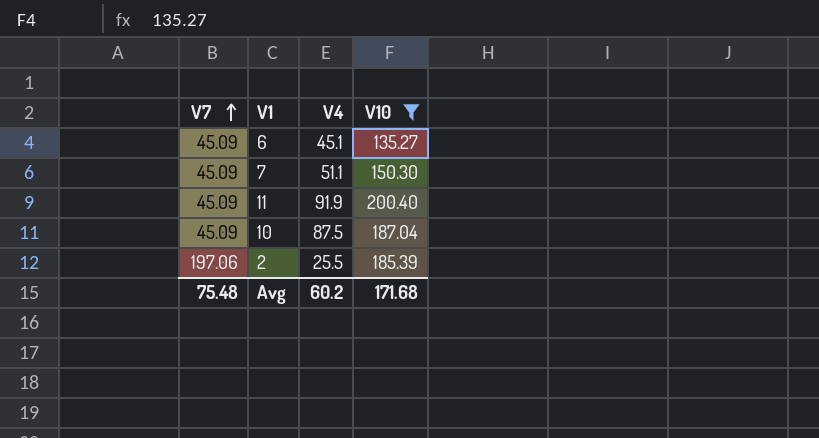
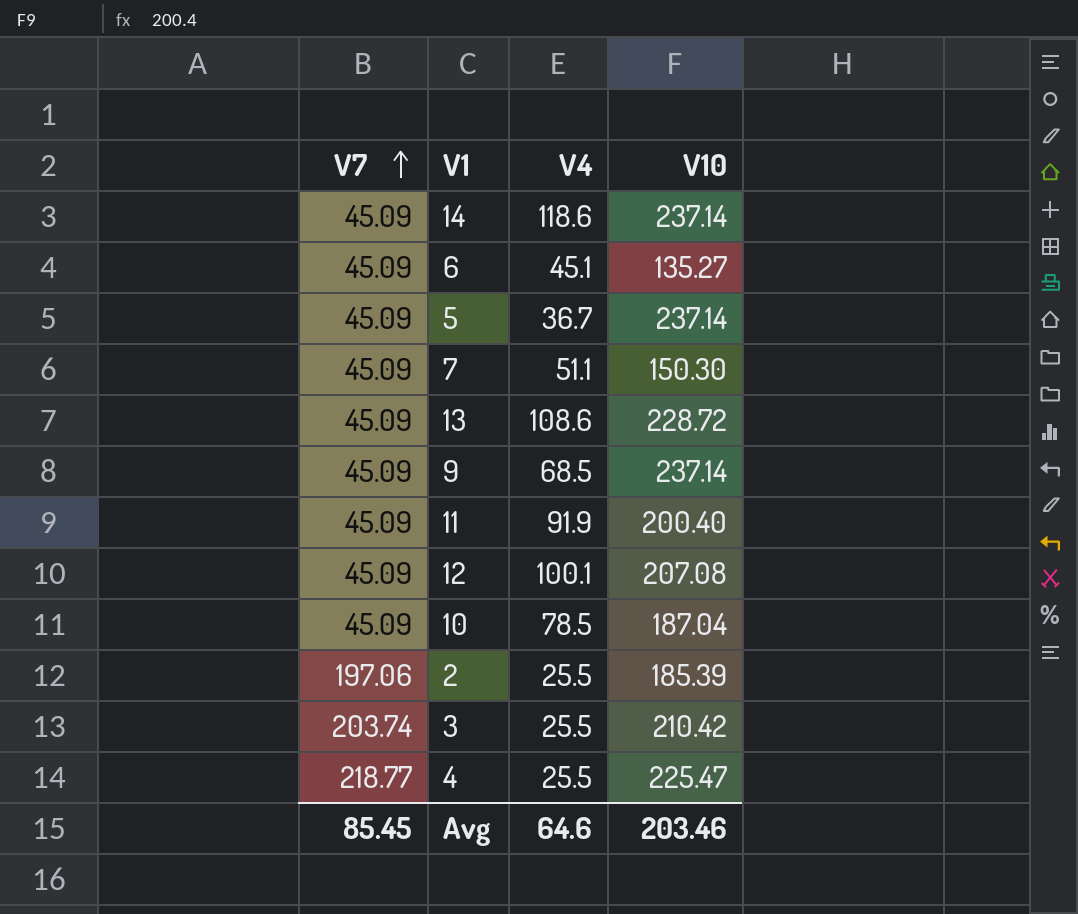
filter: V10 <= 200.40 -> none
10 | V4: 87.5 -> 78.5
Avg | V7: 75.48 -> 85.45
Avg | V4: 60.2 -> 64.6
Avg | V10: 171.68 -> 203.46

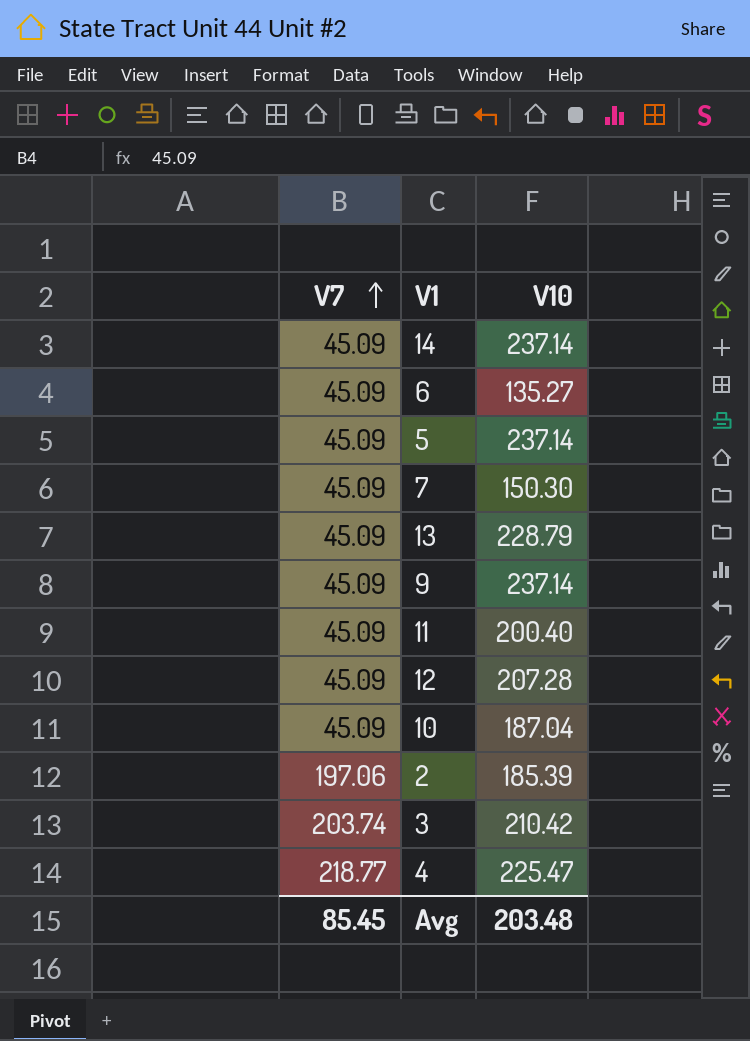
column V4 | position: 3 -> none
13 | V10: 228.72 -> 228.79
12 | V10: 207.08 -> 207.28
Avg | V10: 203.46 -> 203.48

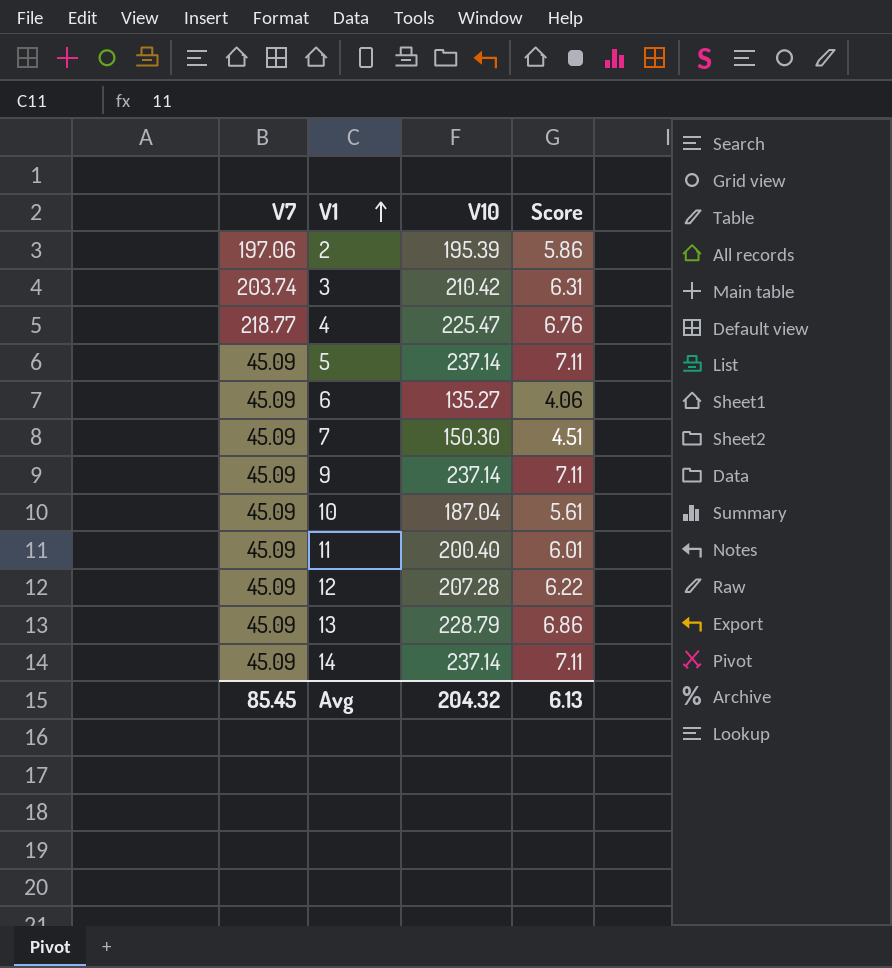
row order: V7 ascending -> V1 ascending
column Score | formula: none -> [V10] * 0.03
2 | V10: 185.39 -> 195.39
Avg | V10: 203.48 -> 204.32

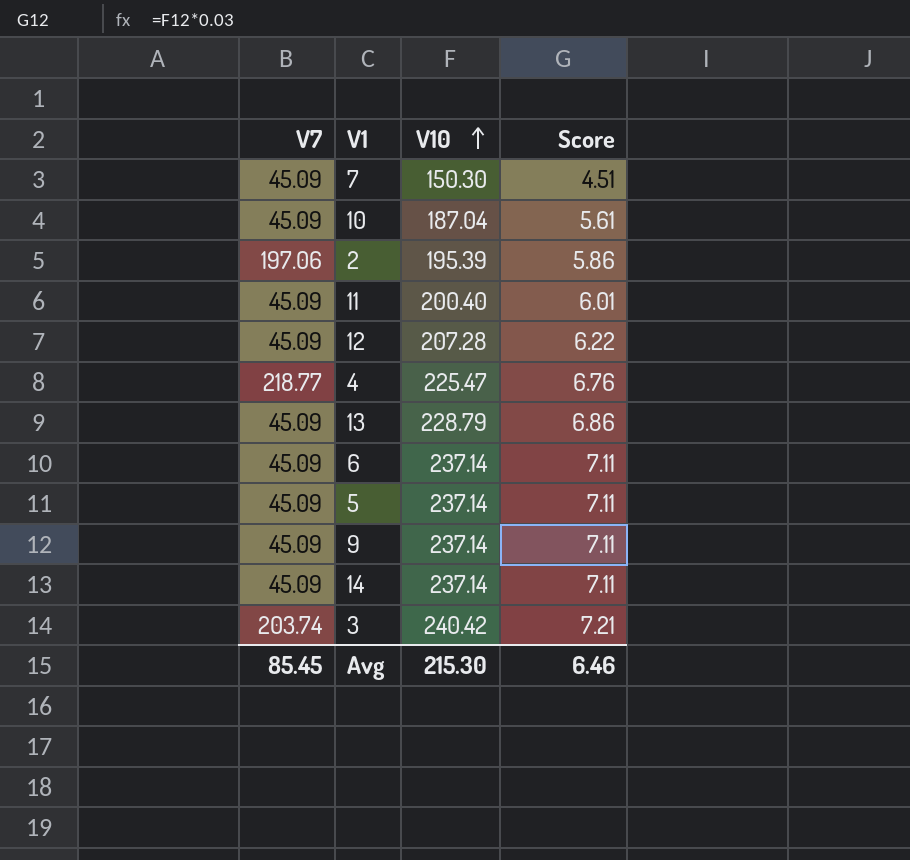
row order: V1 ascending -> V10 ascending
6 | V10: 135.27 -> 237.14
6 | Score: 4.06 -> 7.11
3 | V10: 210.42 -> 240.42
3 | Score: 6.31 -> 7.21
Avg | V10: 204.32 -> 215.30
Avg | Score: 6.13 -> 6.46

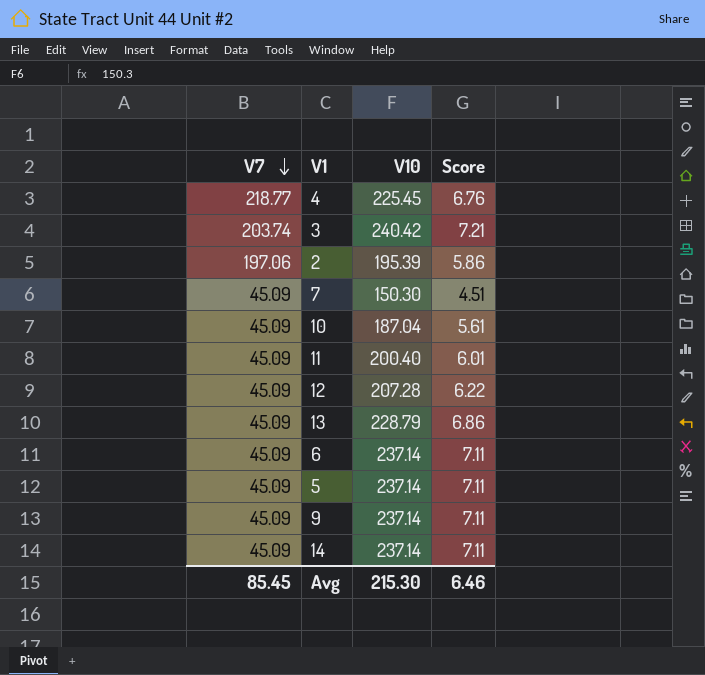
row order: V10 ascending -> V7 descending
4 | V10: 225.47 -> 225.45

